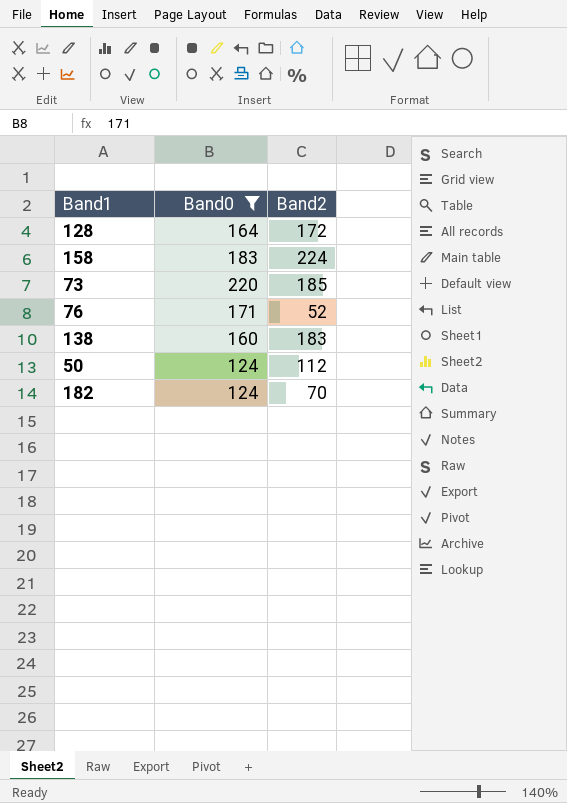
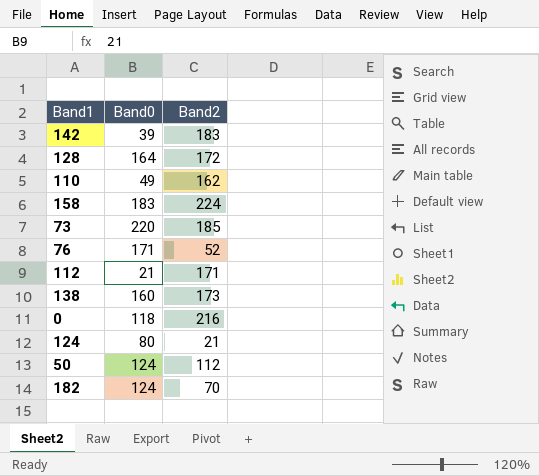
filter: Band0 >= 124 -> none
138 | Band2: 183 -> 173

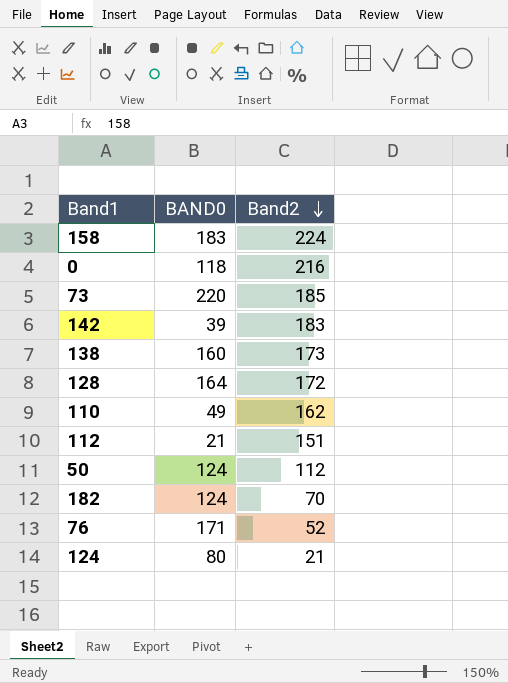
row order: none -> Band2 descending
column name: Band0 -> BAND0
112 | Band2: 171 -> 151

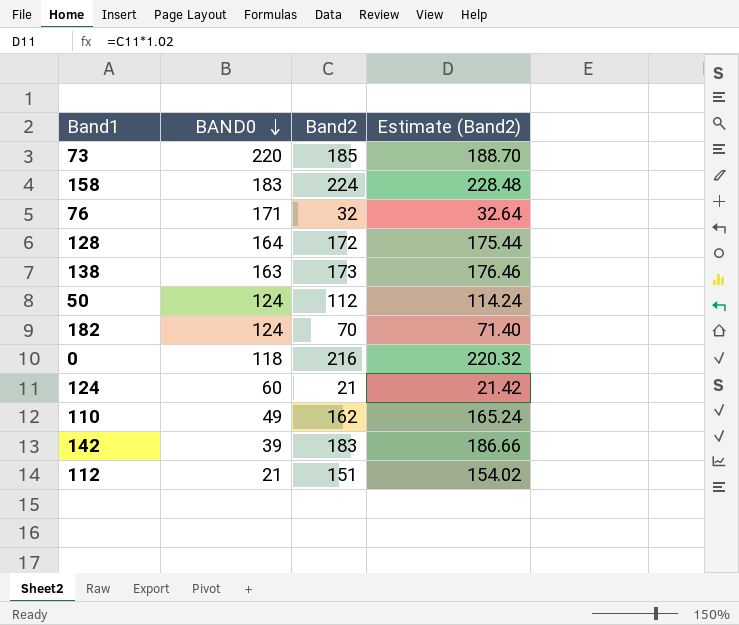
row order: Band2 descending -> BAND0 descending
column Estimate (Band2) | formula: none -> [Band2] * 1.02
76 | Band2: 52 -> 32
138 | BAND0: 160 -> 163
124 | BAND0: 80 -> 60

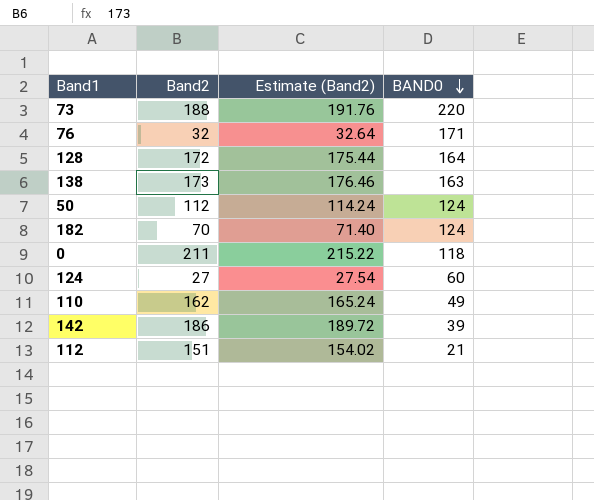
column BAND0 | position: 2 -> 4
row 158: 183 | 224 | 228.48 -> none
73 | Band2: 185 -> 188
73 | Estimate (Band2): 188.70 -> 191.76
0 | Band2: 216 -> 211
0 | Estimate (Band2): 220.32 -> 215.22
124 | Band2: 21 -> 27
124 | Estimate (Band2): 21.42 -> 27.54
142 | Band2: 183 -> 186
142 | Estimate (Band2): 186.66 -> 189.72

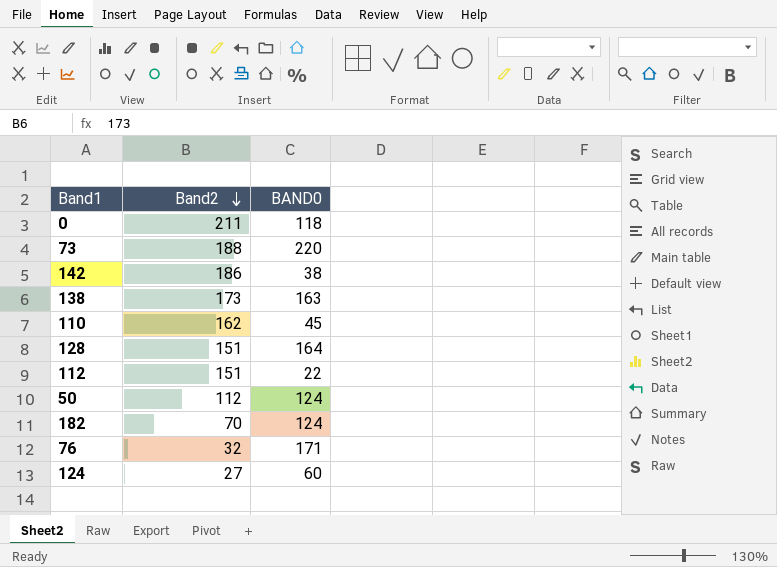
row order: BAND0 descending -> Band2 descending
column Estimate (Band2) | formula: [Band2] * 1.02 -> none
142 | BAND0: 39 -> 38
110 | BAND0: 49 -> 45
128 | Band2: 172 -> 151
112 | BAND0: 21 -> 22

